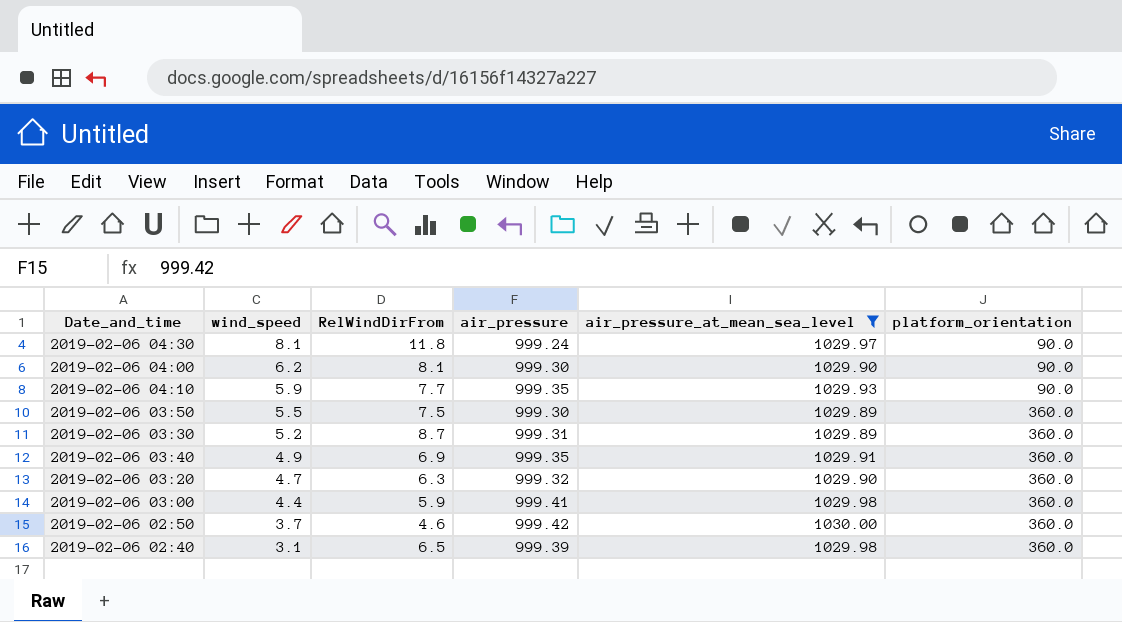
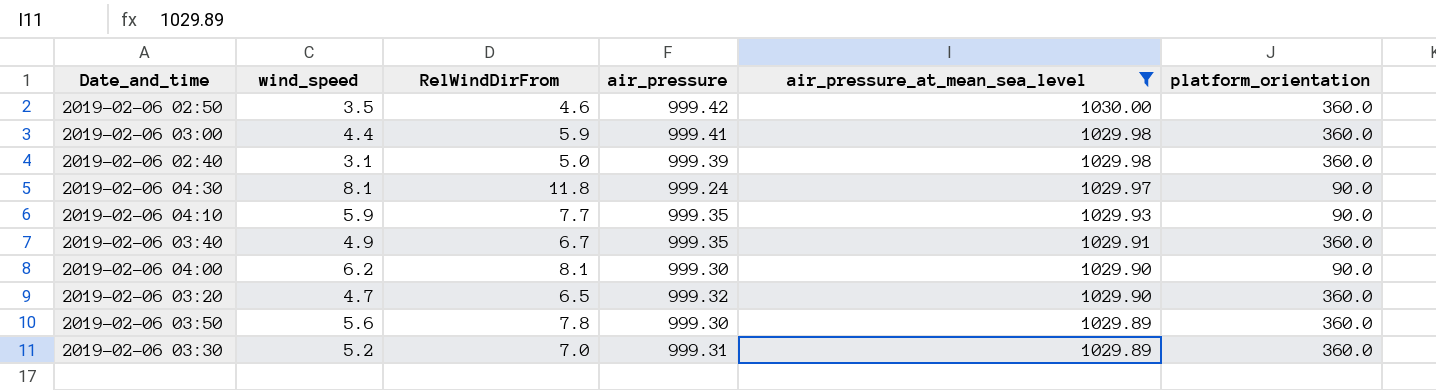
row order: wind_speed descending -> air_pressure_at_mean_sea_level descending
2019-02-06 02:50 | wind_speed: 3.7 -> 3.5
2019-02-06 02:40 | RelWindDirFrom: 6.5 -> 5.0
2019-02-06 03:40 | RelWindDirFrom: 6.9 -> 6.7
2019-02-06 03:20 | RelWindDirFrom: 6.3 -> 6.5
2019-02-06 03:50 | wind_speed: 5.5 -> 5.6
2019-02-06 03:50 | RelWindDirFrom: 7.5 -> 7.8
2019-02-06 03:30 | RelWindDirFrom: 8.7 -> 7.0

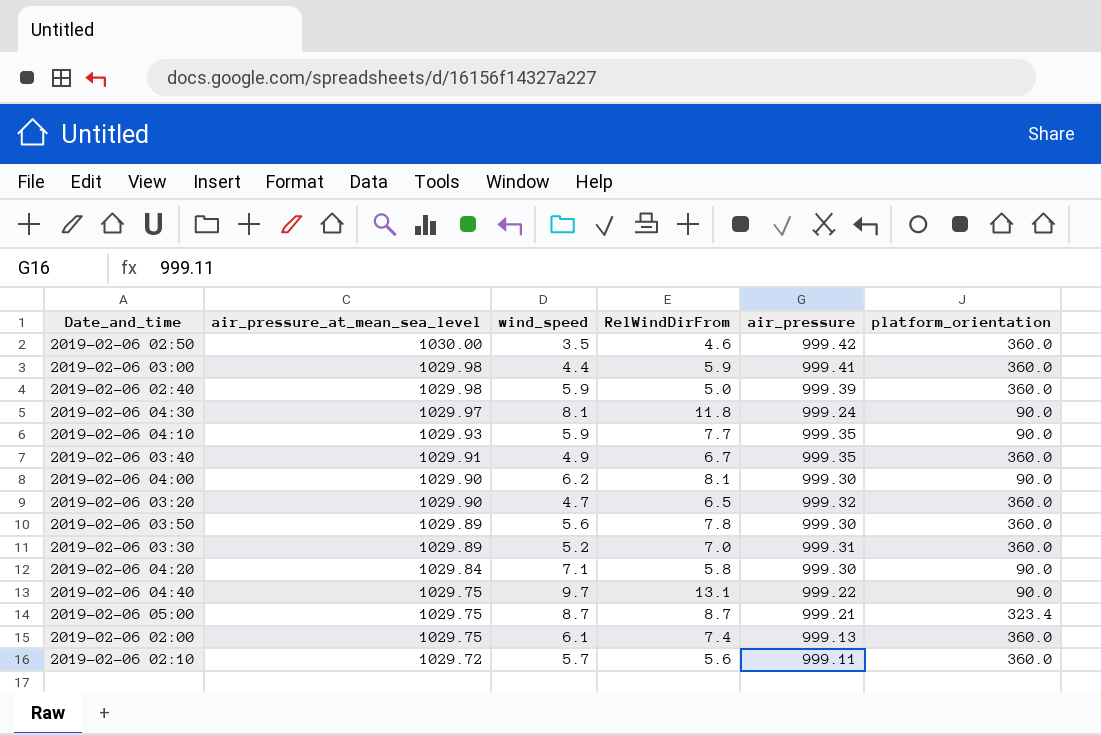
filter: air_pressure_at_mean_sea_level >= 1029.89 -> none
column air_pressure_at_mean_sea_level | position: 5 -> 2
2019-02-06 02:40 | wind_speed: 3.1 -> 5.9

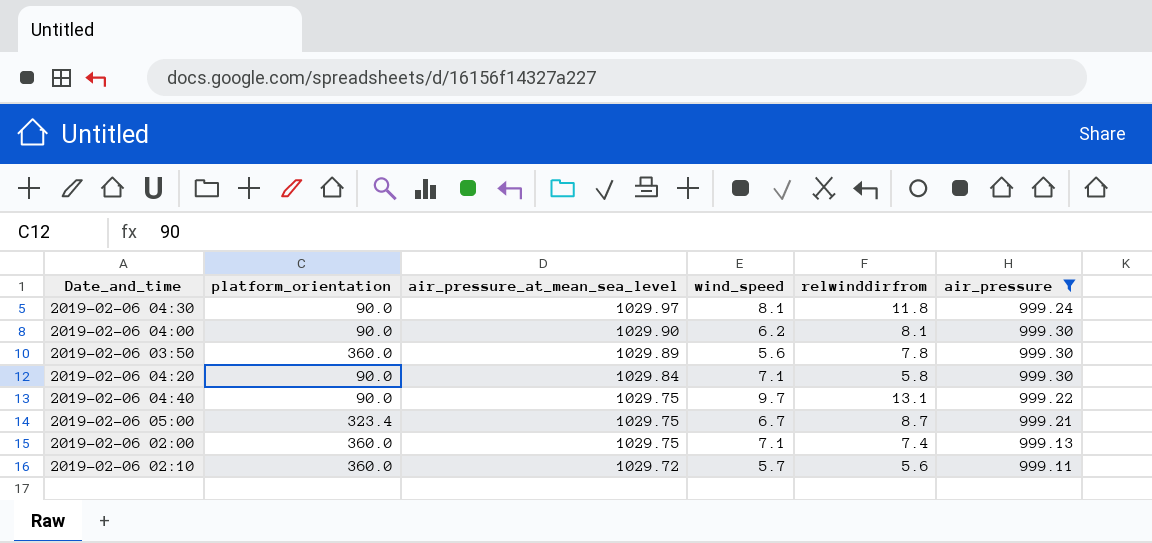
filter: none -> air_pressure <= 999.30
column platform_orientation | position: 6 -> 2
column name: RelWindDirFrom -> relwinddirfrom
2019-02-06 05:00 | wind_speed: 8.7 -> 6.7
2019-02-06 02:00 | wind_speed: 6.1 -> 7.1

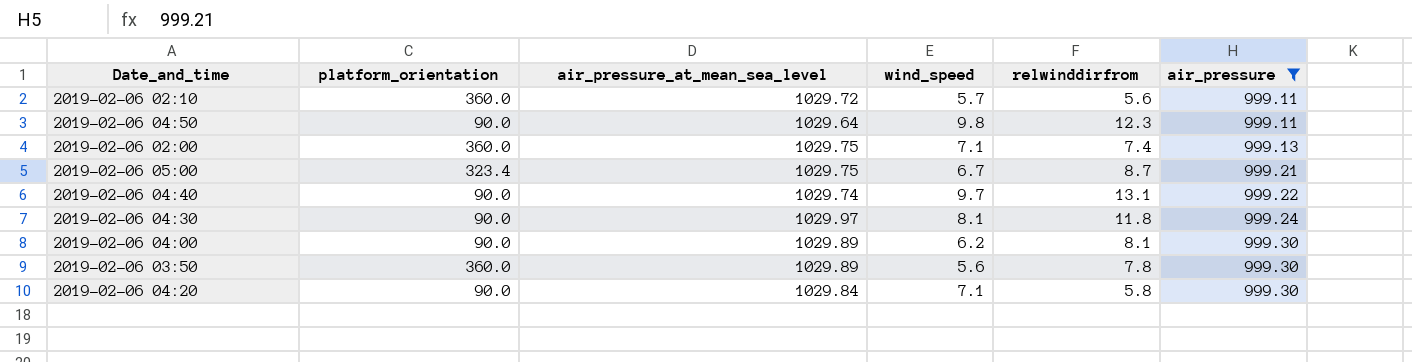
row order: air_pressure_at_mean_sea_level descending -> air_pressure ascending
row 2019-02-06 04:50: none -> 90.0 | 1029.64 | 9.8 | 12.3 | 999.11
2019-02-06 04:40 | air_pressure_at_mean_sea_level: 1029.75 -> 1029.74
2019-02-06 04:00 | air_pressure_at_mean_sea_level: 1029.90 -> 1029.89

